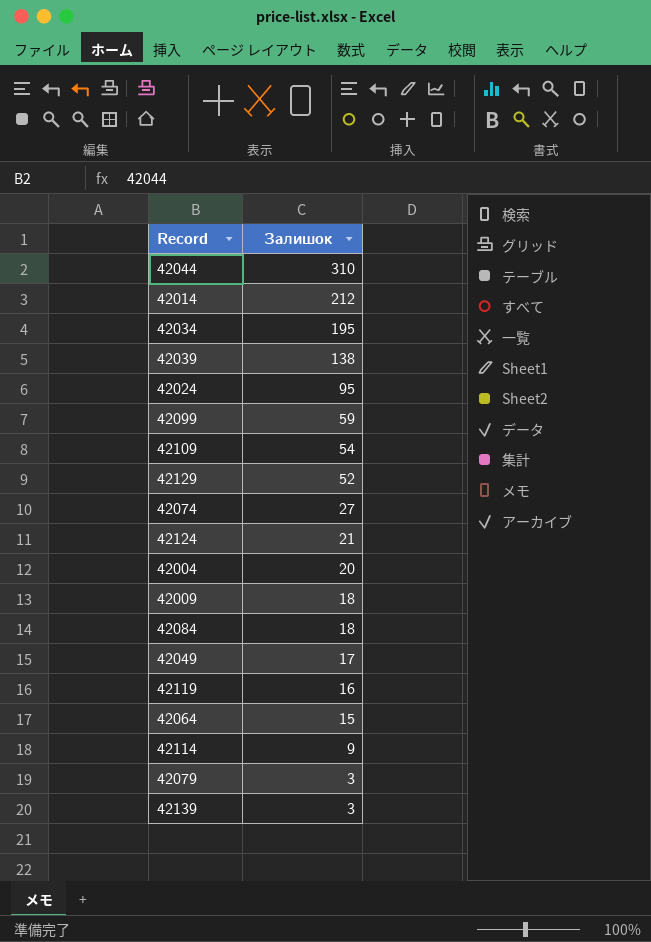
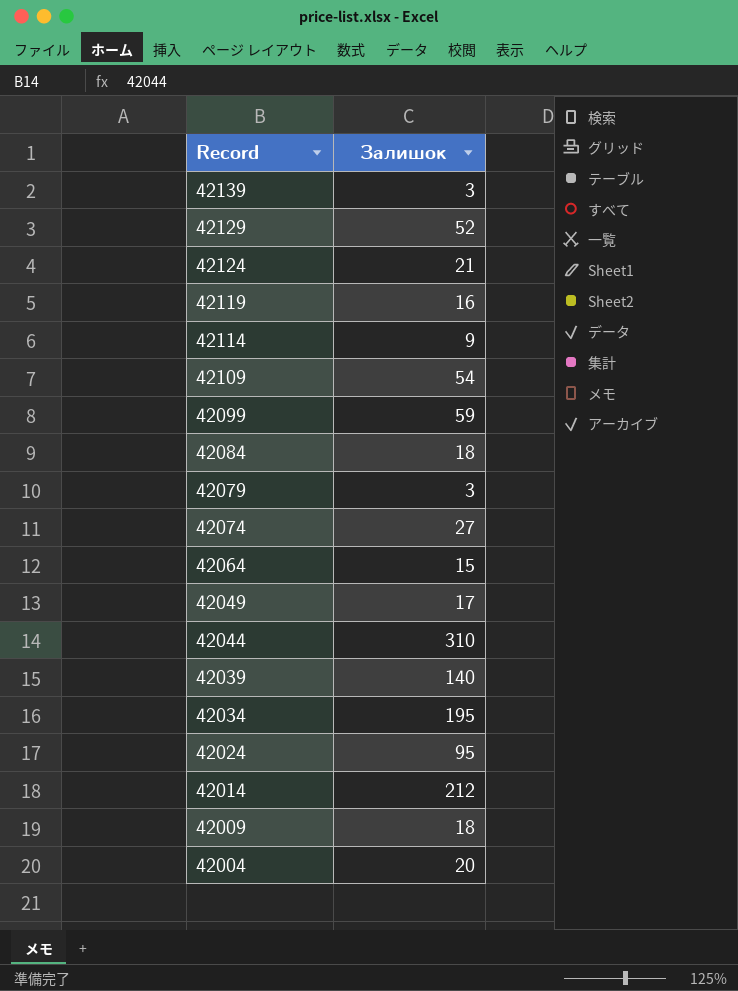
row order: Залишок descending -> Record descending
42039 | Залишок: 138 -> 140

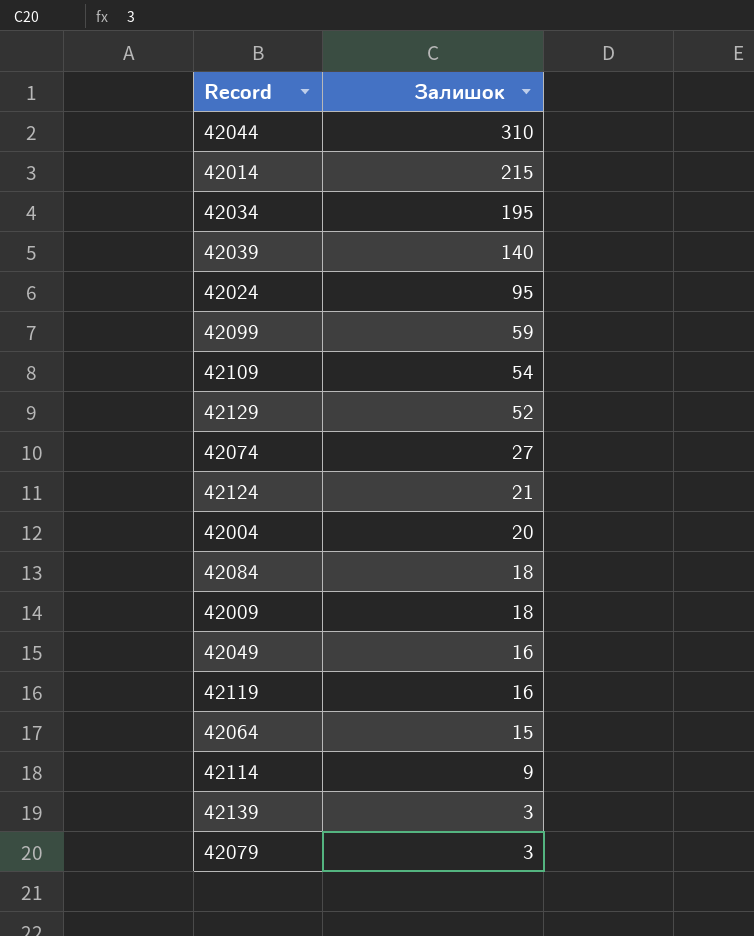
row order: Record descending -> Залишок descending
42014 | Залишок: 212 -> 215
42049 | Залишок: 17 -> 16

